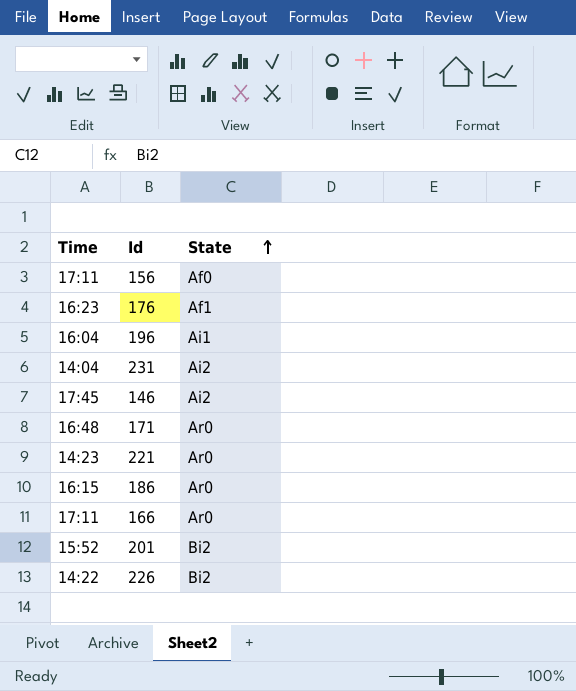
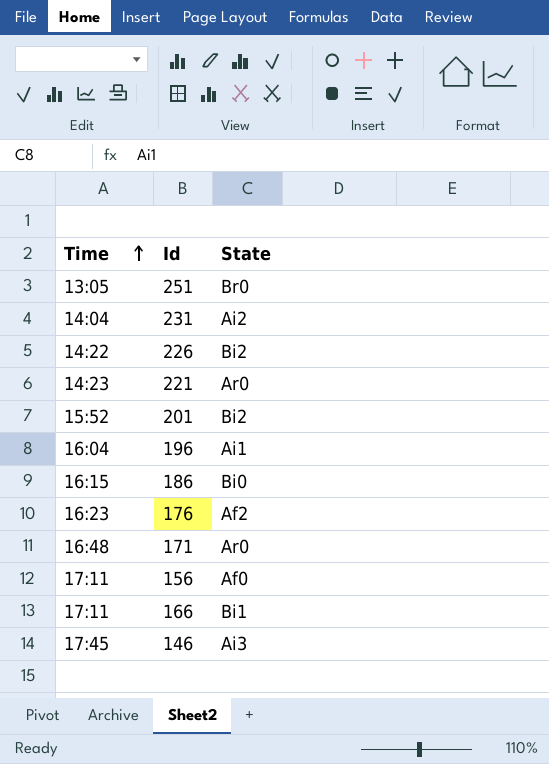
row order: State ascending -> Time ascending
row 251: none -> 13:05 | Br0
186 | State: Ar0 -> Bi0
176 | State: Af1 -> Af2
166 | State: Ar0 -> Bi1
146 | State: Ai2 -> Ai3

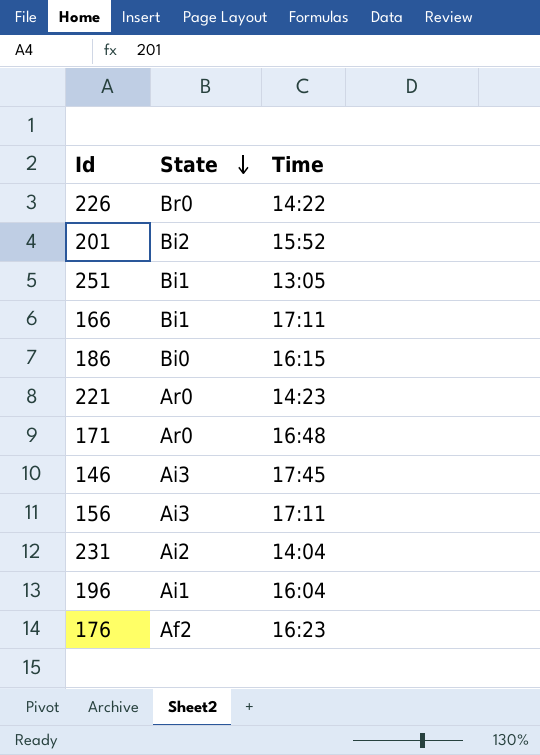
row order: Time ascending -> State descending
column Time | position: 1 -> 3
226 | State: Bi2 -> Br0
251 | State: Br0 -> Bi1
156 | State: Af0 -> Ai3

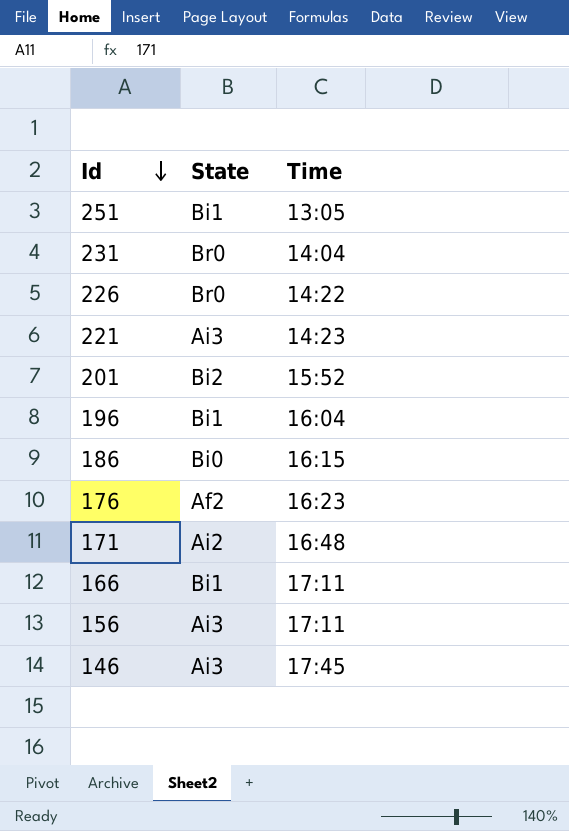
row order: State descending -> Id descending
231 | State: Ai2 -> Br0
221 | State: Ar0 -> Ai3
196 | State: Ai1 -> Bi1
171 | State: Ar0 -> Ai2

